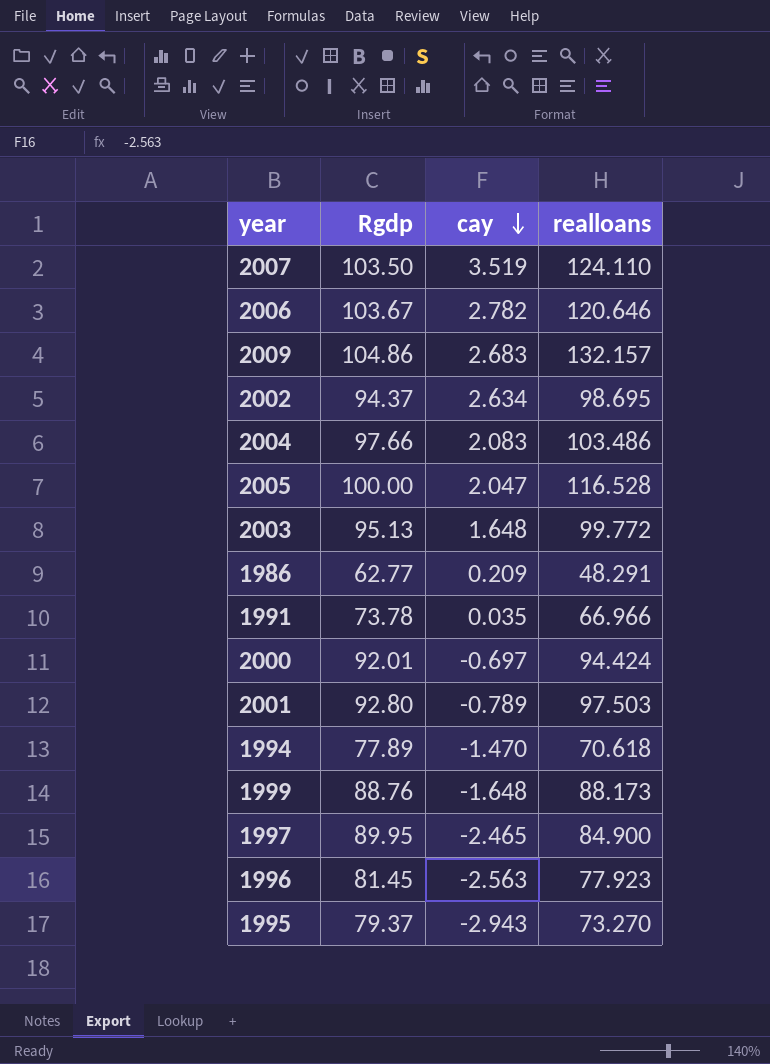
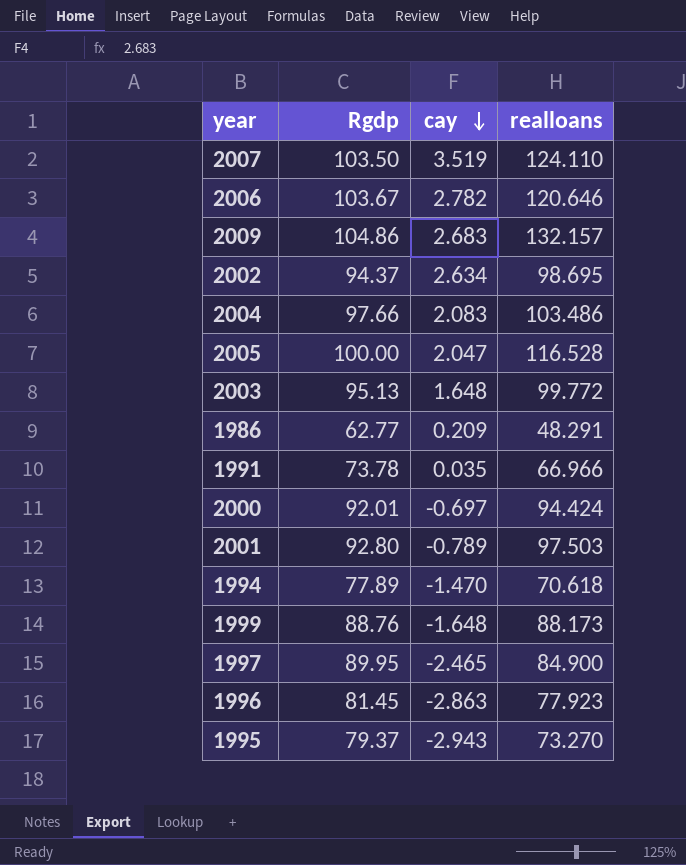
1996 | cay: -2.563 -> -2.863

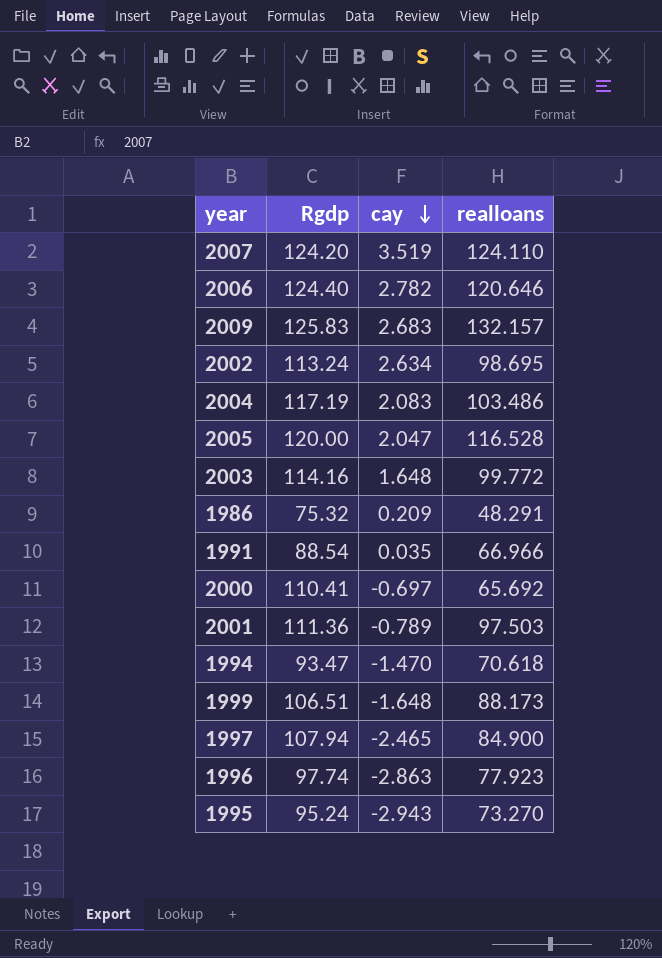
2007 | Rgdp: 103.50 -> 124.20
2006 | Rgdp: 103.67 -> 124.40
2009 | Rgdp: 104.86 -> 125.83
2002 | Rgdp: 94.37 -> 113.24
2004 | Rgdp: 97.66 -> 117.19
2005 | Rgdp: 100.00 -> 120.00
2003 | Rgdp: 95.13 -> 114.16
1986 | Rgdp: 62.77 -> 75.32
1991 | Rgdp: 73.78 -> 88.54
2000 | Rgdp: 92.01 -> 110.41
2000 | realloans: 94.424 -> 65.692
2001 | Rgdp: 92.80 -> 111.36
1994 | Rgdp: 77.89 -> 93.47
1999 | Rgdp: 88.76 -> 106.51
1997 | Rgdp: 89.95 -> 107.94
1996 | Rgdp: 81.45 -> 97.74
1995 | Rgdp: 79.37 -> 95.24

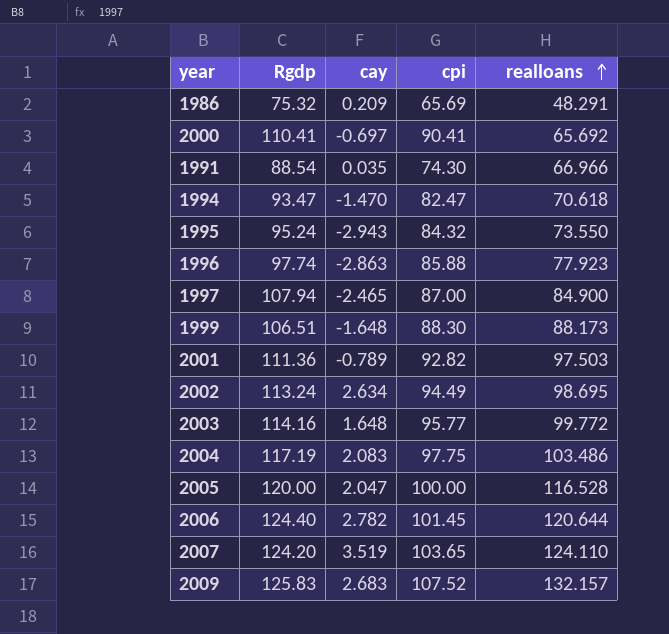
row order: cay descending -> realloans ascending
column cpi | position: none -> 4
1995 | realloans: 73.270 -> 73.550
2006 | realloans: 120.646 -> 120.644

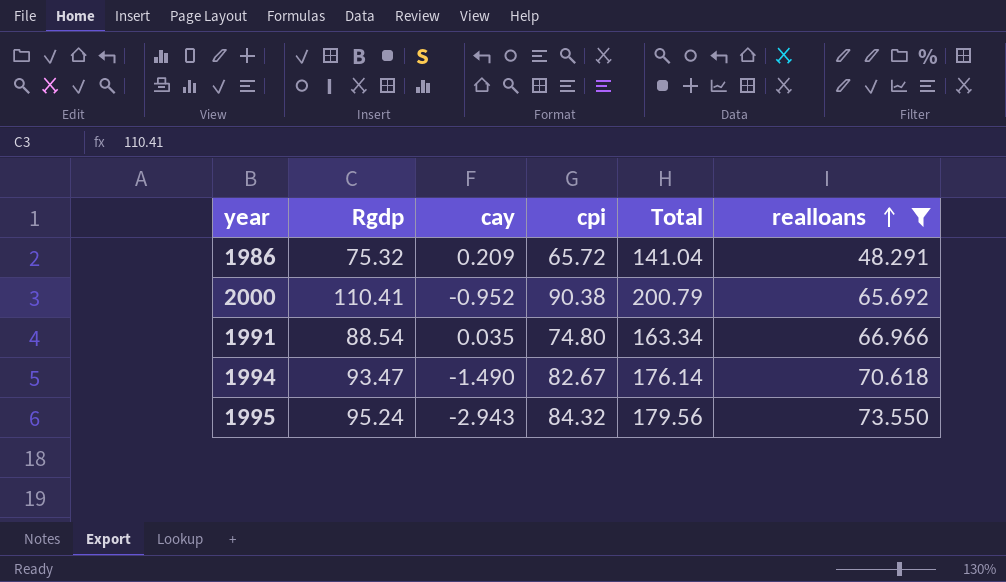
filter: none -> realloans <= 73.550
column Total | formula: none -> [Rgdp] + [cpi]
1986 | cpi: 65.69 -> 65.72
2000 | cay: -0.697 -> -0.952
2000 | cpi: 90.41 -> 90.38
1991 | cpi: 74.30 -> 74.80
1994 | cay: -1.470 -> -1.490
1994 | cpi: 82.47 -> 82.67

